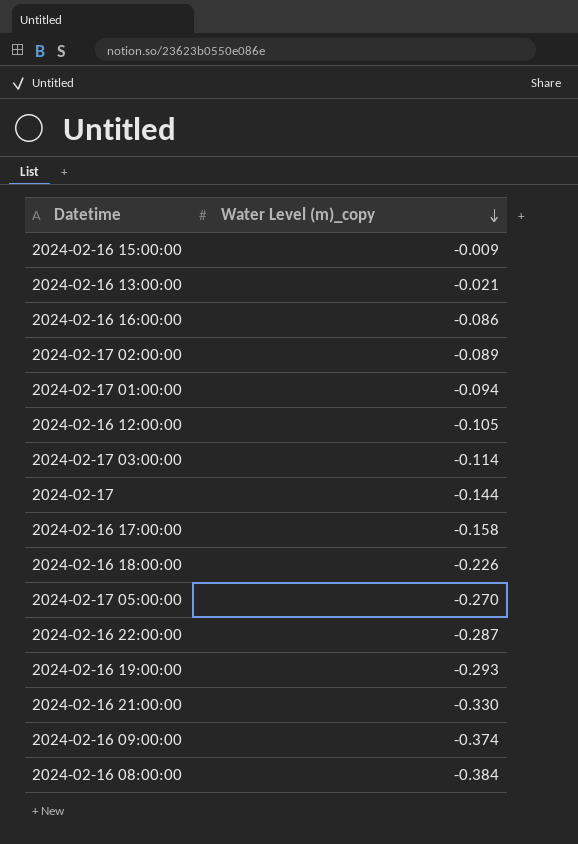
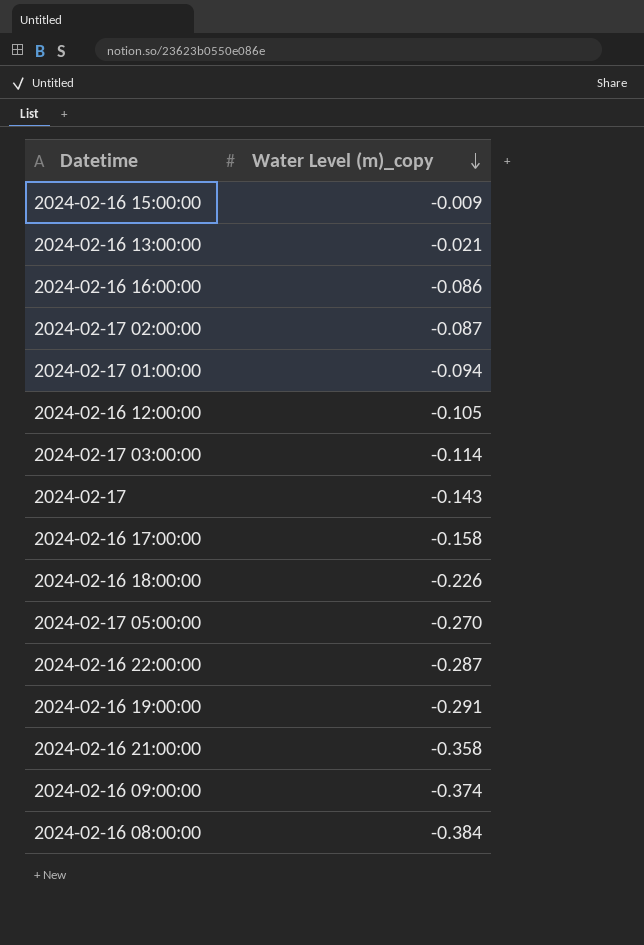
2024-02-17 02:00:00 | Water Level (m)_copy: -0.089 -> -0.087
2024-02-17 | Water Level (m)_copy: -0.144 -> -0.143
2024-02-16 19:00:00 | Water Level (m)_copy: -0.293 -> -0.291
2024-02-16 21:00:00 | Water Level (m)_copy: -0.330 -> -0.358

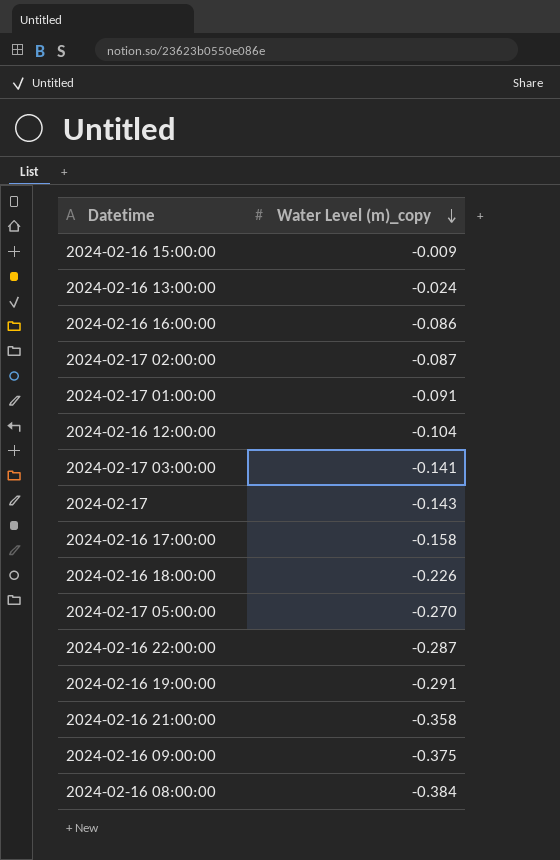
2024-02-16 13:00:00 | Water Level (m)_copy: -0.021 -> -0.024
2024-02-17 01:00:00 | Water Level (m)_copy: -0.094 -> -0.091
2024-02-16 12:00:00 | Water Level (m)_copy: -0.105 -> -0.104
2024-02-17 03:00:00 | Water Level (m)_copy: -0.114 -> -0.141
2024-02-16 09:00:00 | Water Level (m)_copy: -0.374 -> -0.375

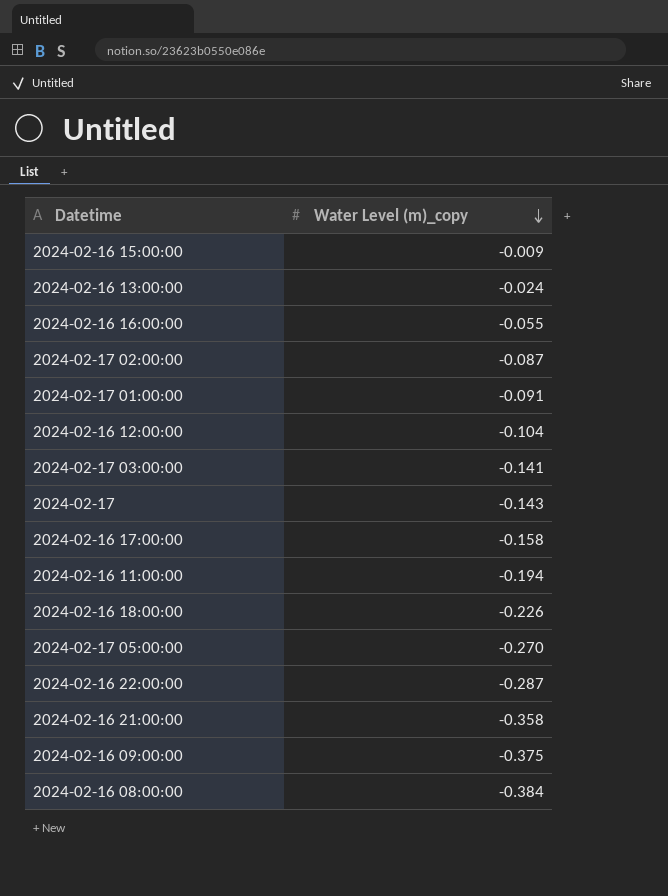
row 2024-02-16 19:00:00: -0.291 -> none
2024-02-16 16:00:00 | Water Level (m)_copy: -0.086 -> -0.055
row 2024-02-16 11:00:00: none -> -0.194

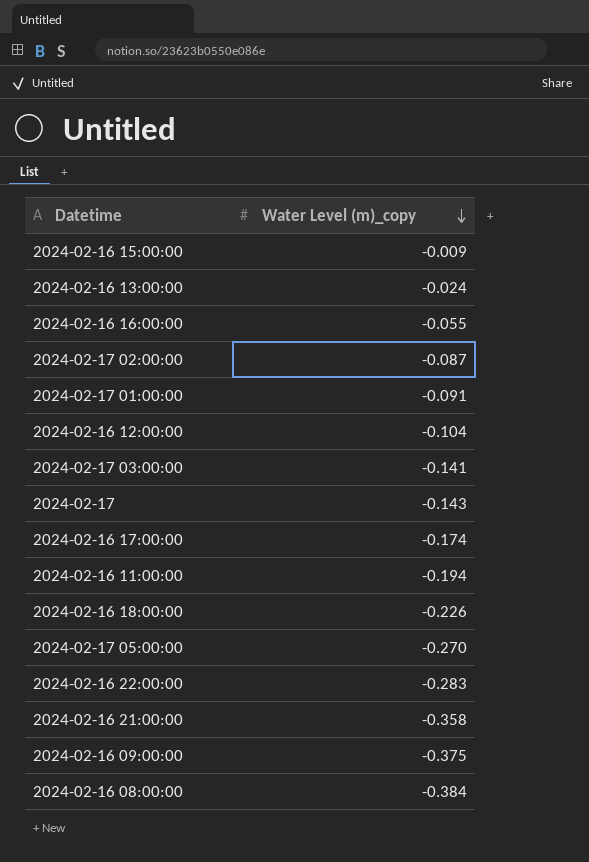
2024-02-16 17:00:00 | Water Level (m)_copy: -0.158 -> -0.174
2024-02-16 22:00:00 | Water Level (m)_copy: -0.287 -> -0.283

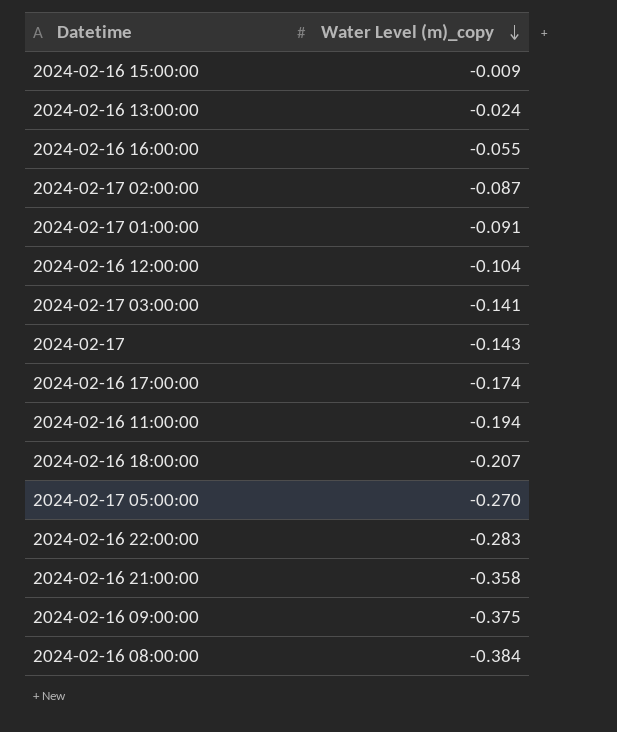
2024-02-16 18:00:00 | Water Level (m)_copy: -0.226 -> -0.207

